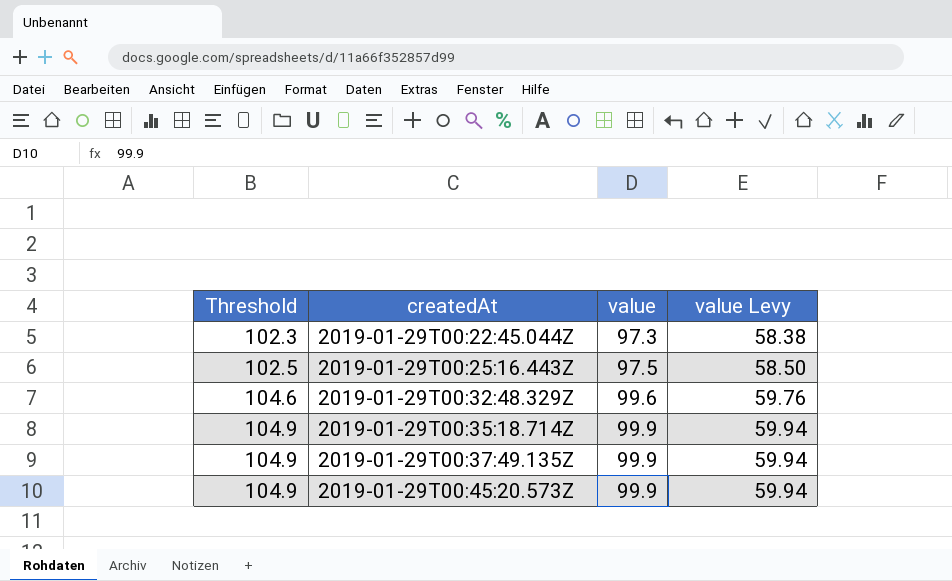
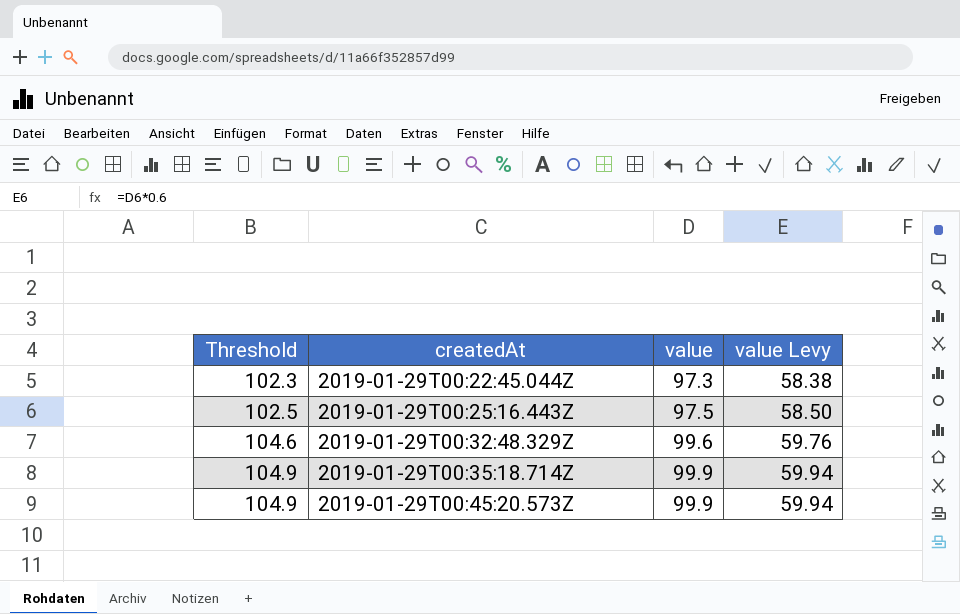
row 2019-01-29T00:37:49.135Z: 104.9 | 99.9 | 59.94 -> none

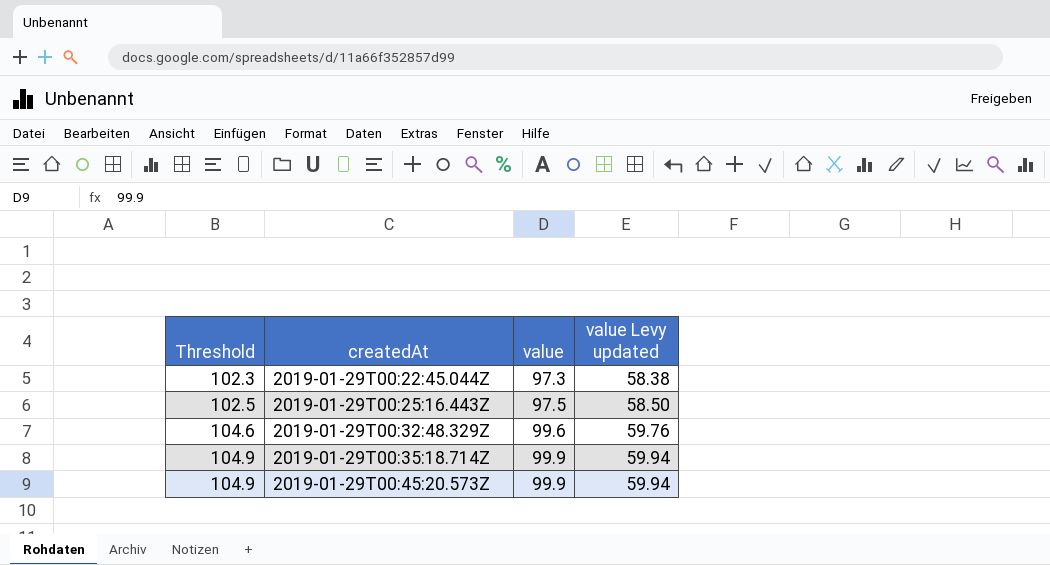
column name: value Levy -> value Levy updated

